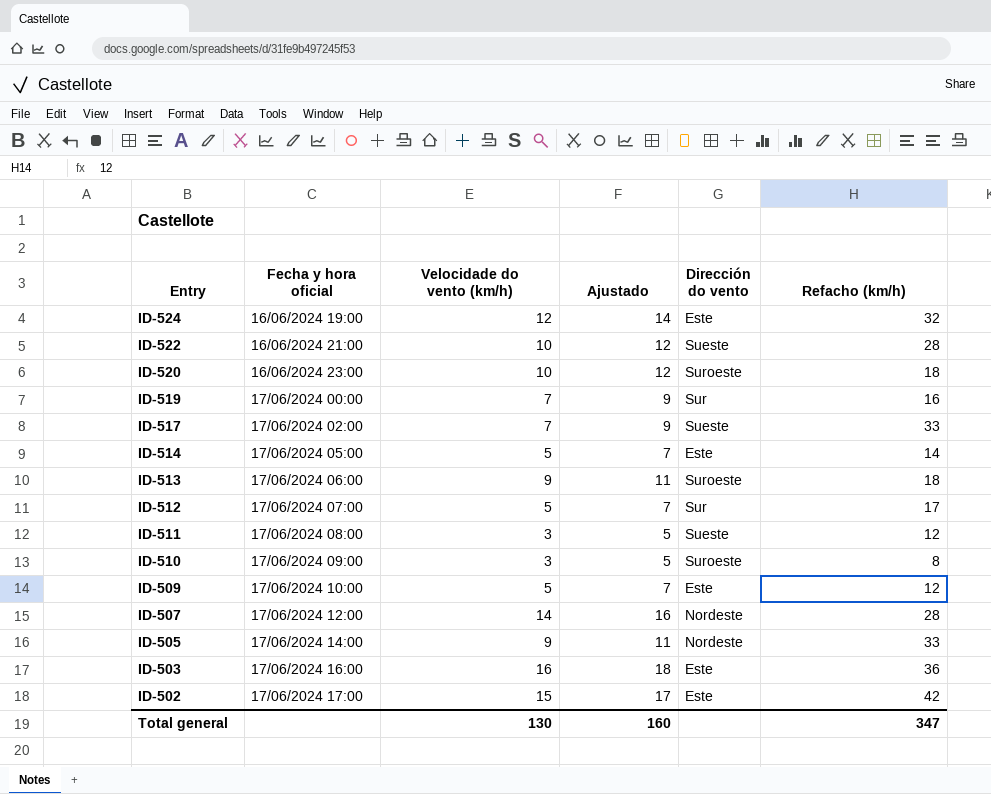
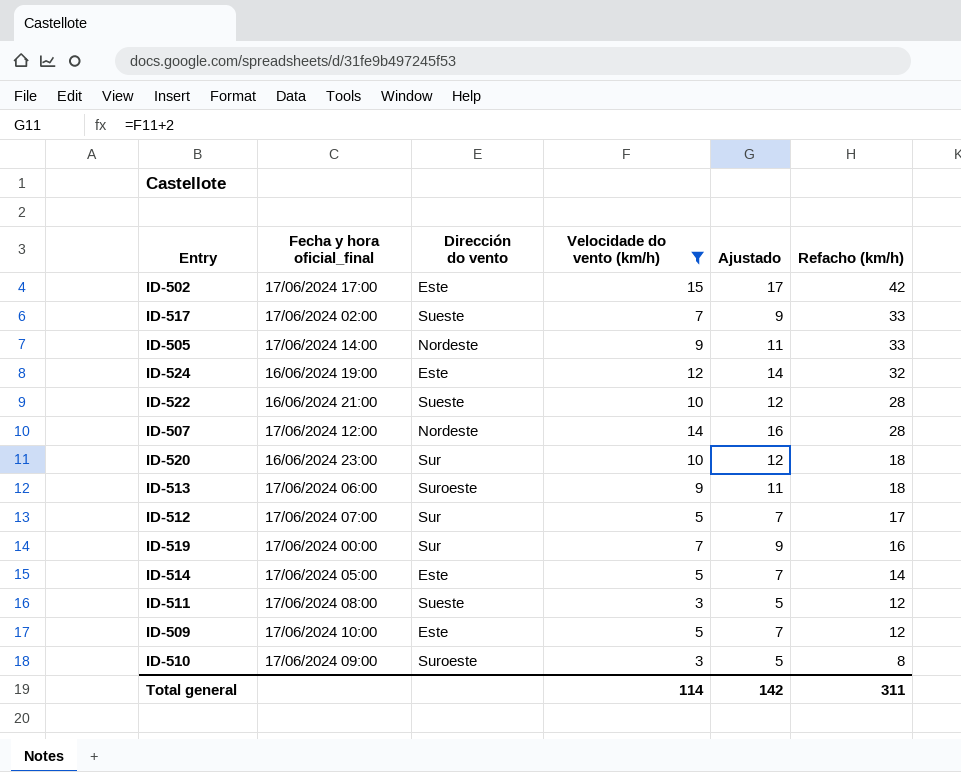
filter: none -> Velocidade do vento (km/h) != 16
row order: Entry descending -> Refacho (km/h) descending
column name: Fecha y hora oficial -> Fecha y hora oficial_final
column Dirección do vento | position: 5 -> 3
ID-520 | Dirección do vento: Suroeste -> Sur
Total general | Velocidade do vento (km/h): 130 -> 114
Total general | Ajustado: 160 -> 142
Total general | Refacho (km/h): 347 -> 311

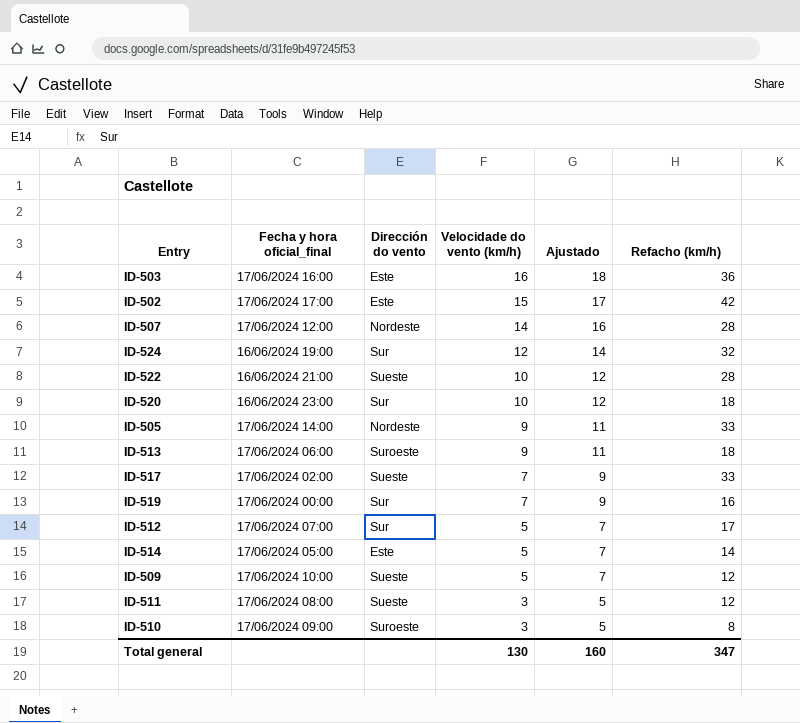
filter: Velocidade do vento (km/h) != 16 -> none
row order: Refacho (km/h) descending -> Velocidade do vento (km/h) descending
ID-524 | Dirección do vento: Este -> Sur
ID-509 | Dirección do vento: Este -> Sueste
Total general | Velocidade do vento (km/h): 114 -> 130
Total general | Ajustado: 142 -> 160
Total general | Refacho (km/h): 311 -> 347

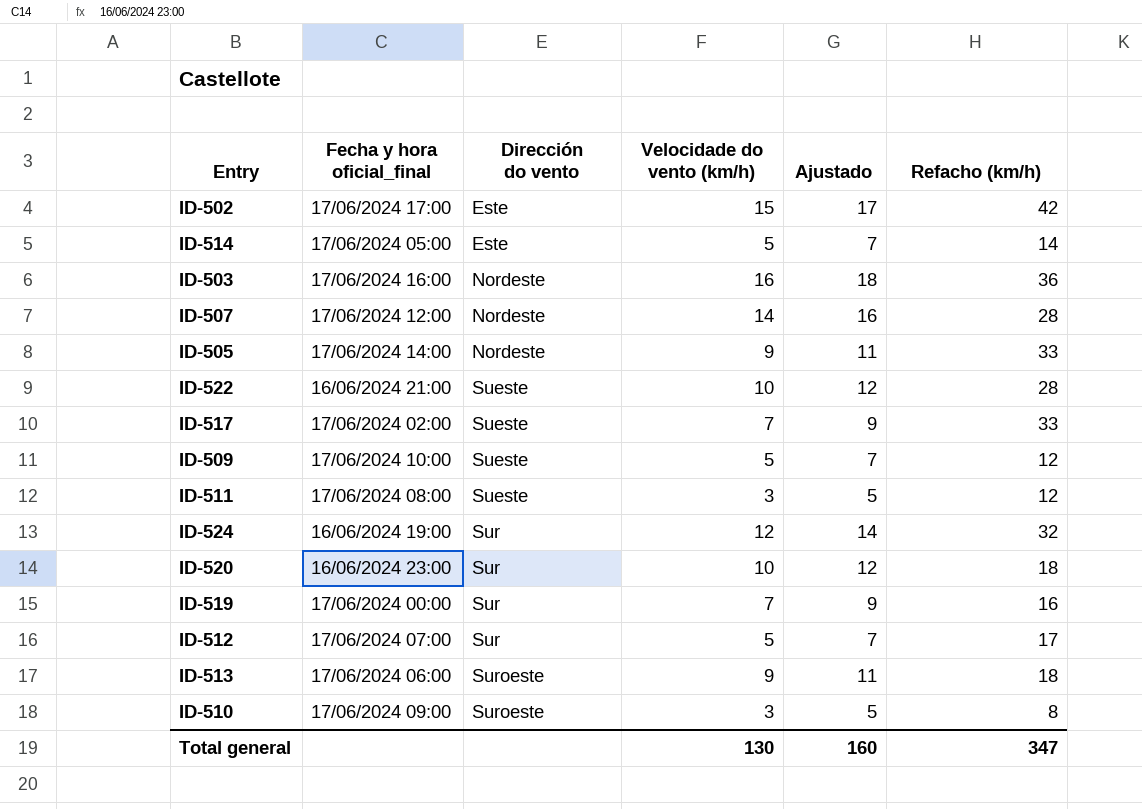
row order: Velocidade do vento (km/h) descending -> Dirección do vento ascending
ID-503 | Dirección do vento: Este -> Nordeste

